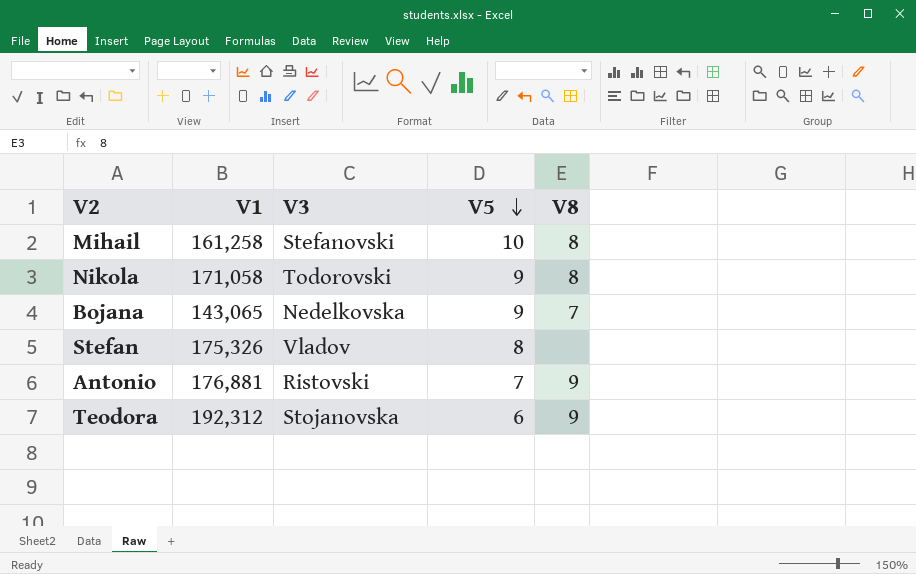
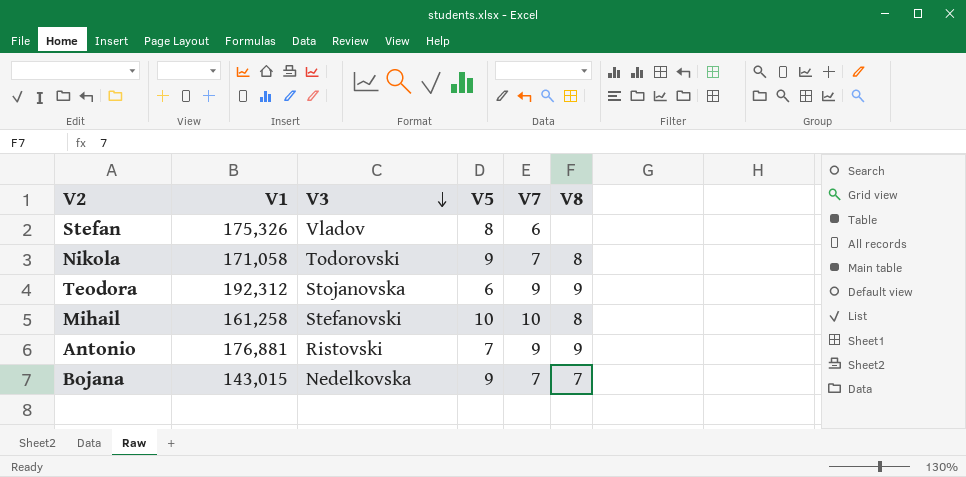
row order: V5 descending -> V3 descending
column V7 | position: none -> 5
Bojana | V1: 143,065 -> 143,015

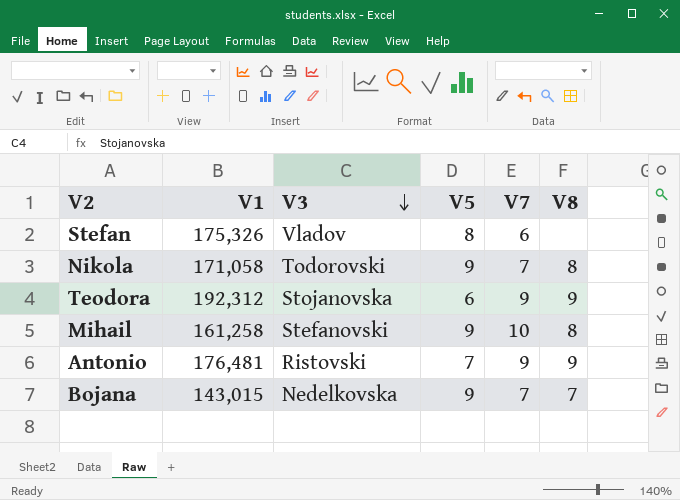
Mihail | V5: 10 -> 9
Antonio | V1: 176,881 -> 176,481

